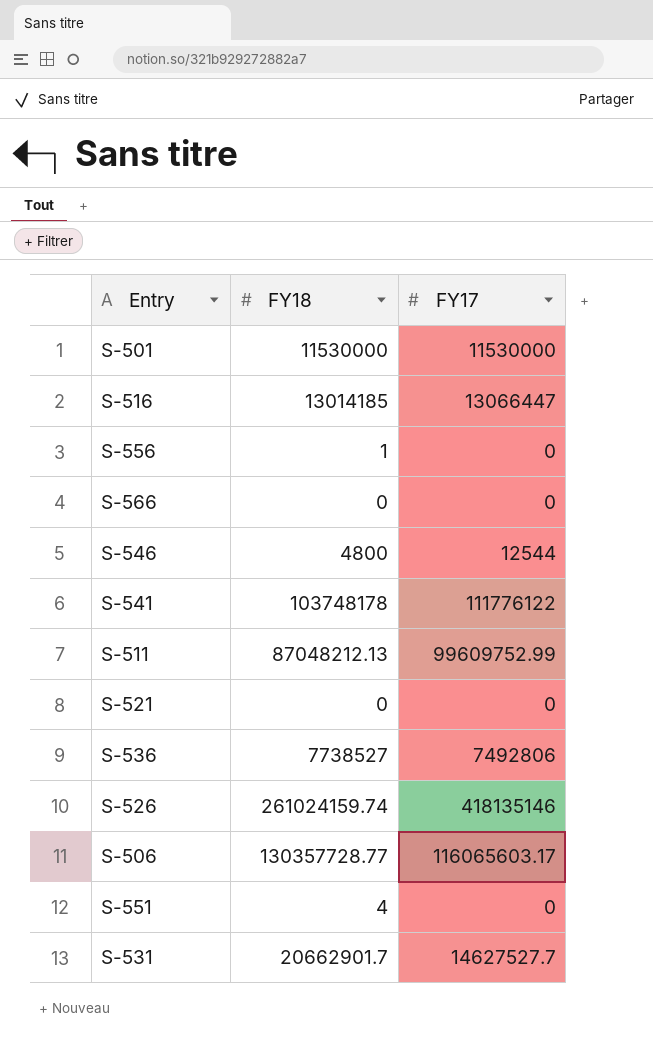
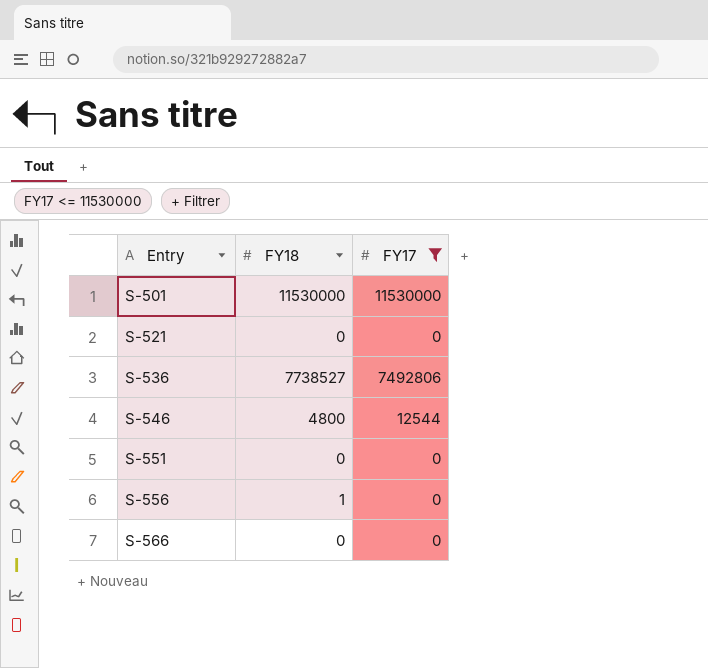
filter: none -> FY17 <= 11530000
row order: none -> Entry ascending
S-551 | FY18: 4 -> 0

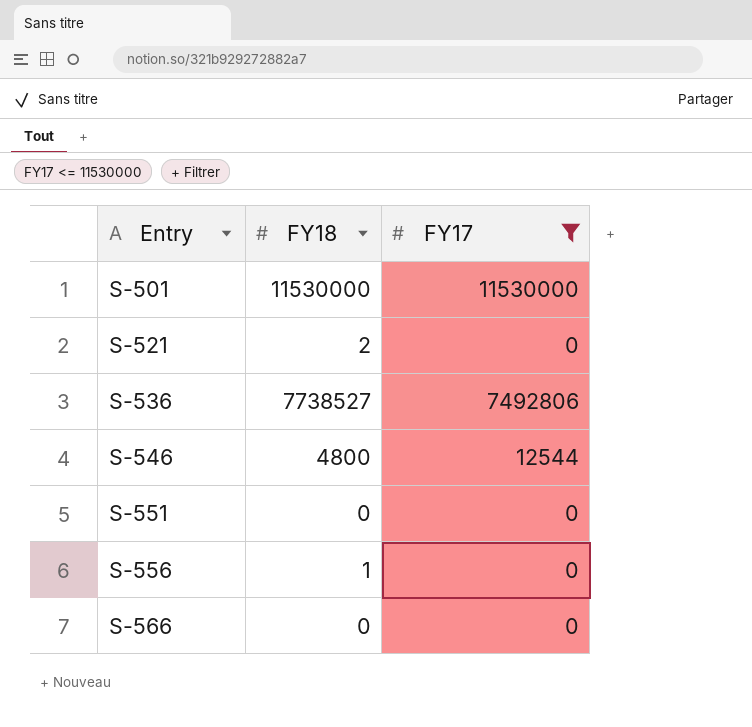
S-521 | FY18: 0 -> 2

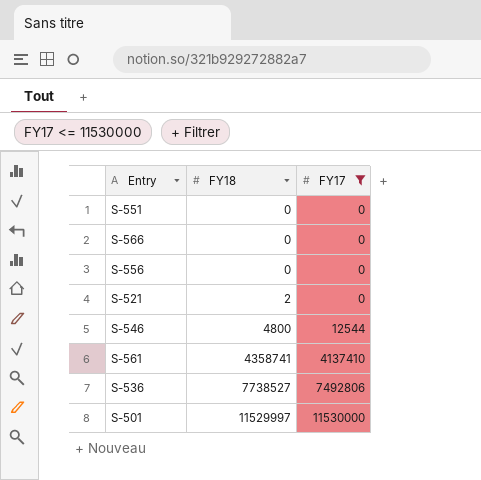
row order: Entry ascending -> FY18 ascending
S-556 | FY18: 1 -> 0
row S-561: none -> 4358741 | 4137410
S-501 | FY18: 11530000 -> 11529997

